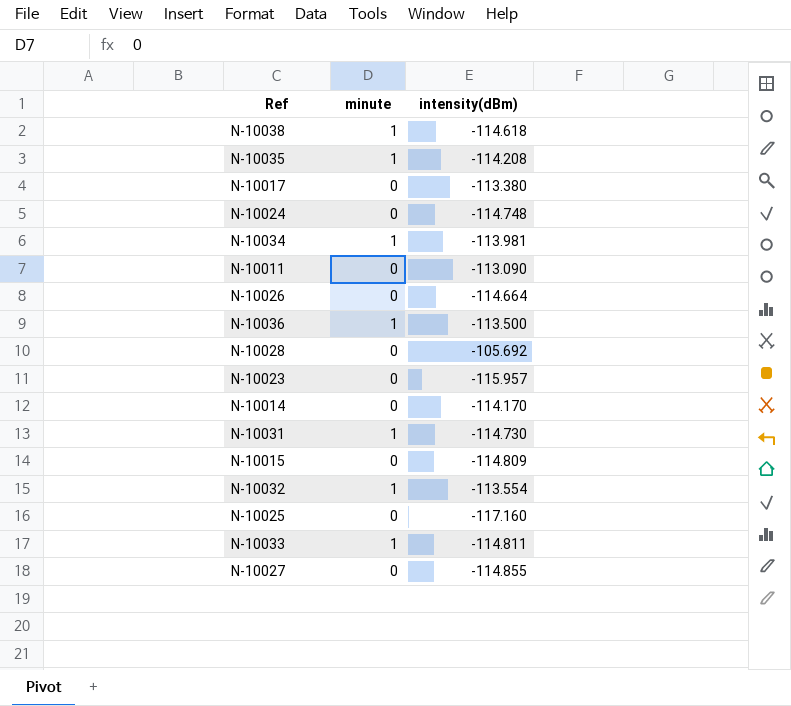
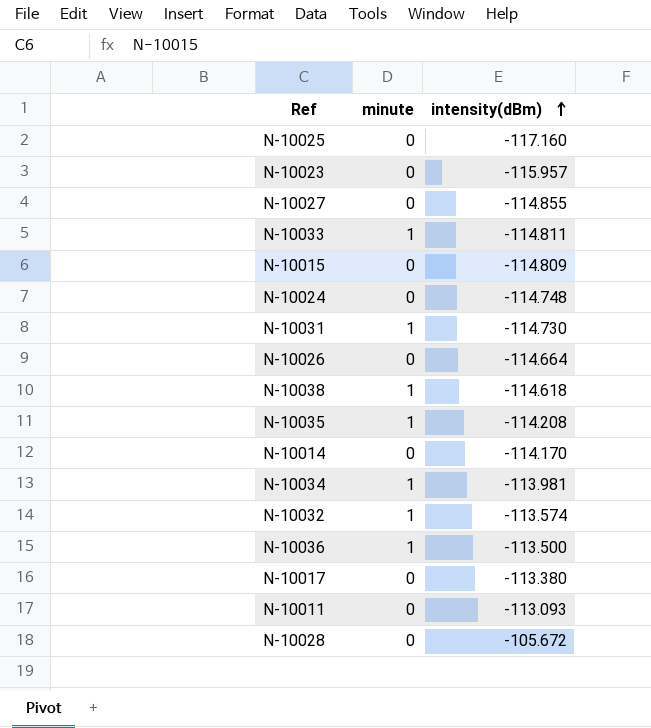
row order: none -> intensity(dBm) ascending
N-10032 | intensity(dBm): -113.554 -> -113.574
N-10011 | intensity(dBm): -113.090 -> -113.093
N-10028 | intensity(dBm): -105.692 -> -105.672

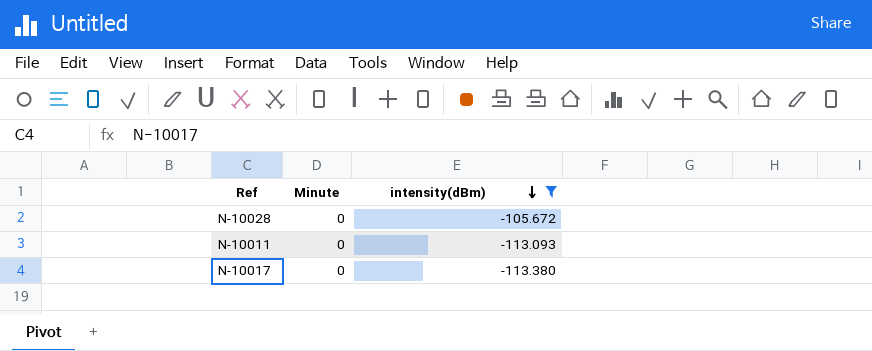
filter: none -> intensity(dBm) >= -113.380
row order: intensity(dBm) ascending -> intensity(dBm) descending
column name: minute -> Minute

